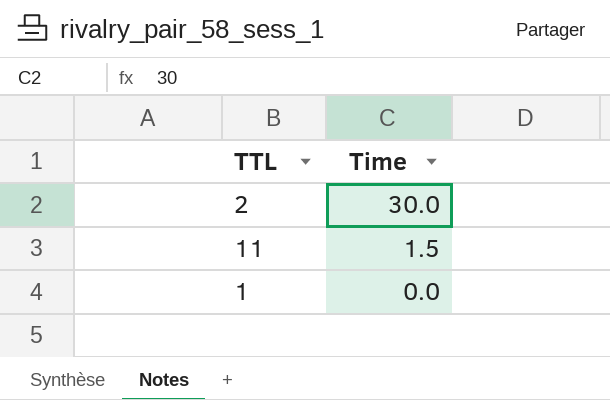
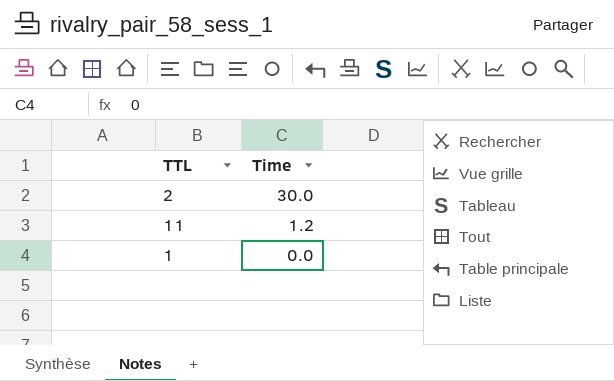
11 | Time: 1.5 -> 1.2

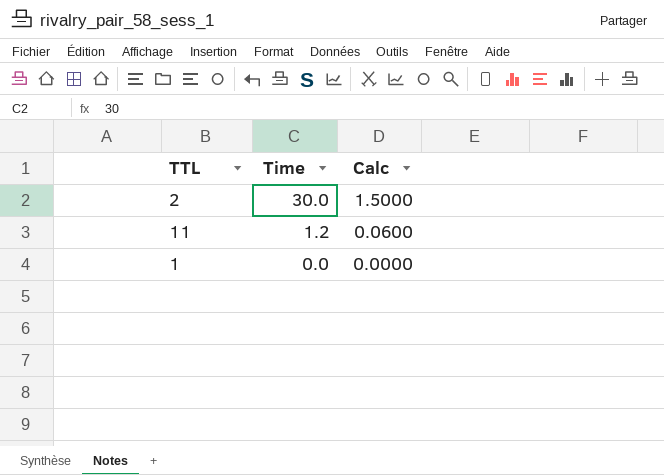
column Calc | formula: none -> [Time] * 0.05

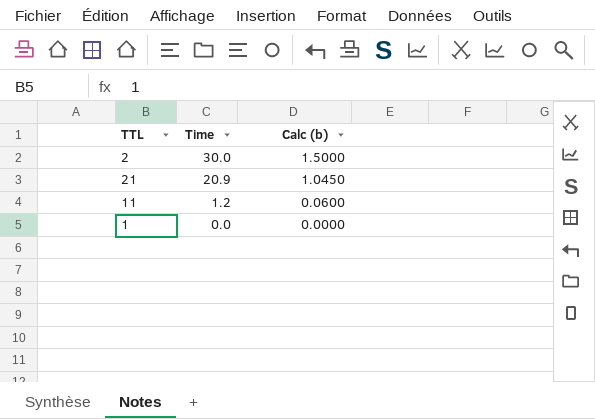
column name: Calc -> Calc (b)
row 21: none -> 20.9 | 1.0450

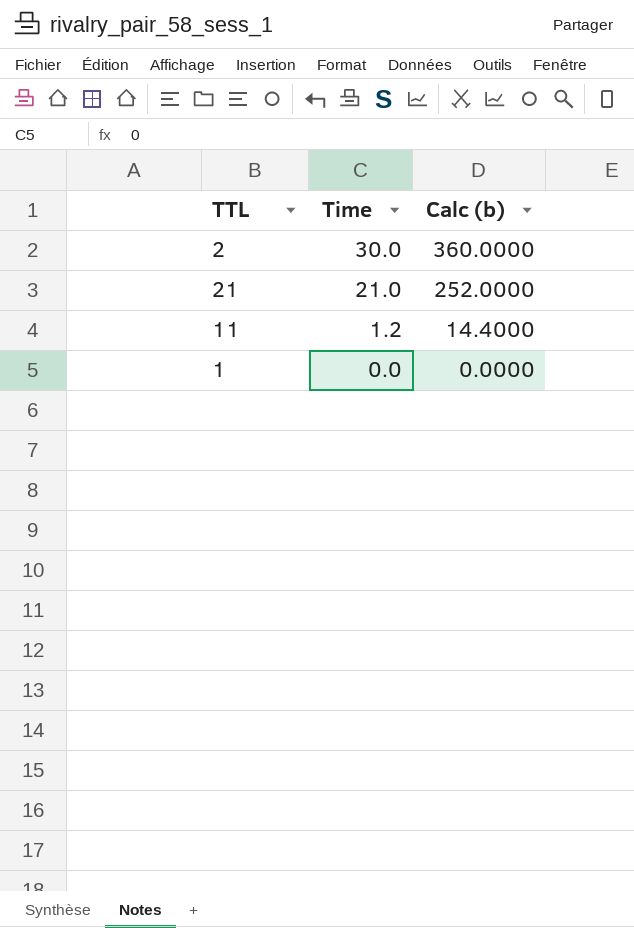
column Calc (b) | formula: [Time] * 0.05 -> [Time] * 12
21 | Time: 20.9 -> 21.0

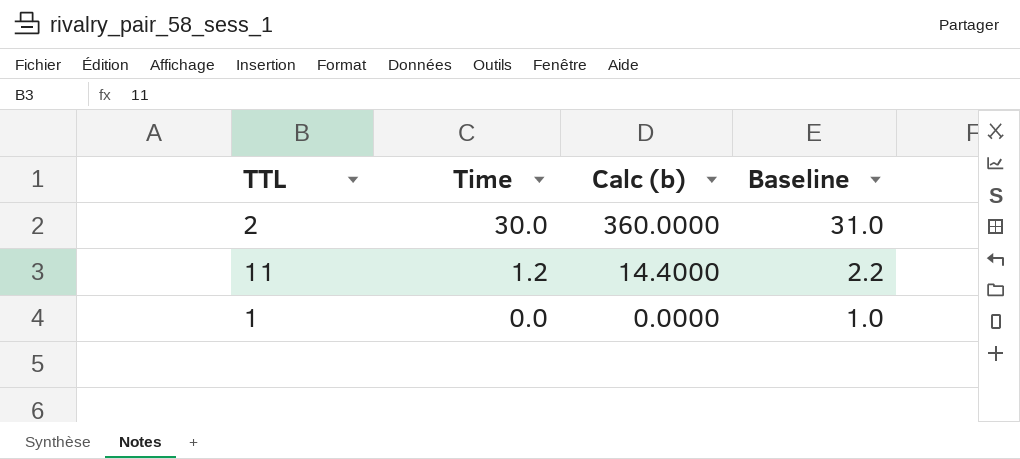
column Baseline | formula: none -> [Time] + 1
row 21: 21.0 | 252.0000 -> none

